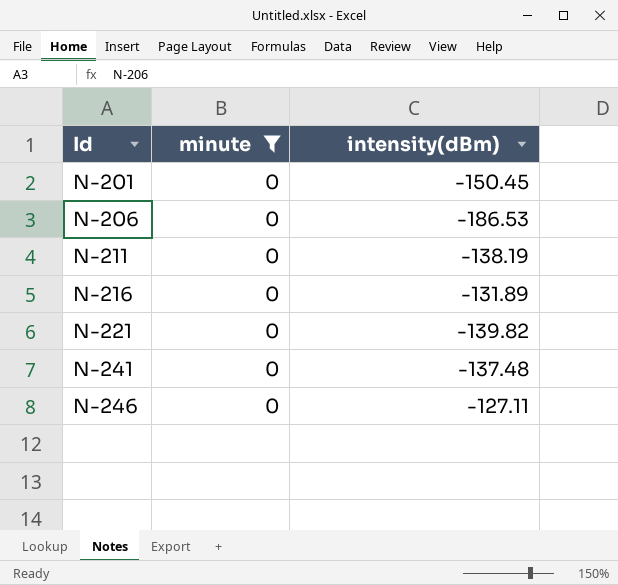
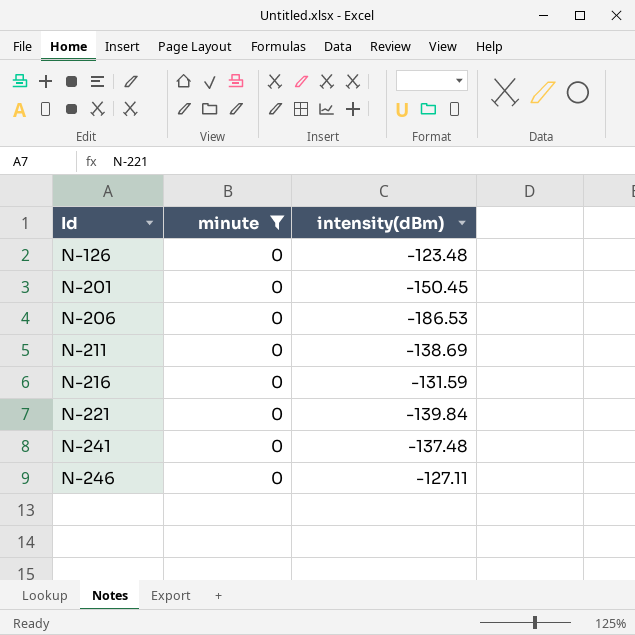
row N-126: none -> 0 | -123.48
N-211 | intensity(dBm): -138.19 -> -138.69
N-216 | intensity(dBm): -131.89 -> -131.59
N-221 | intensity(dBm): -139.82 -> -139.84

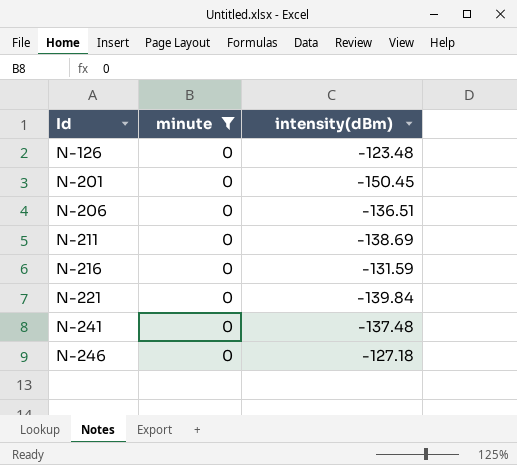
N-206 | intensity(dBm): -186.53 -> -136.51
N-246 | intensity(dBm): -127.11 -> -127.18

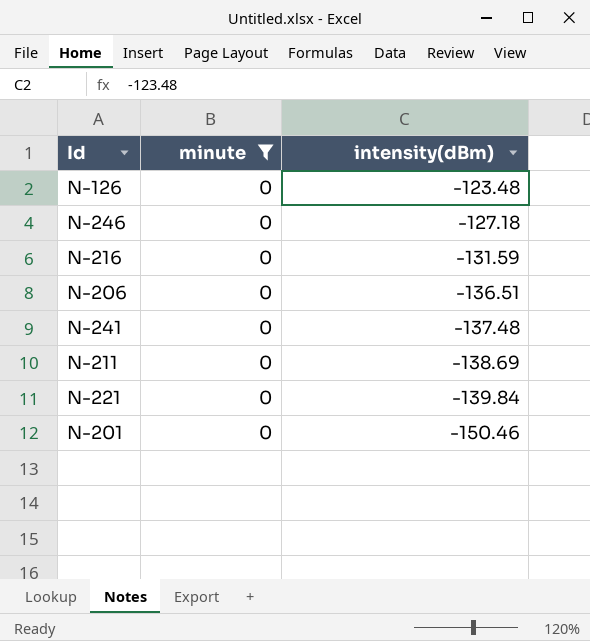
row order: Id ascending -> intensity(dBm) descending
N-201 | intensity(dBm): -150.45 -> -150.46

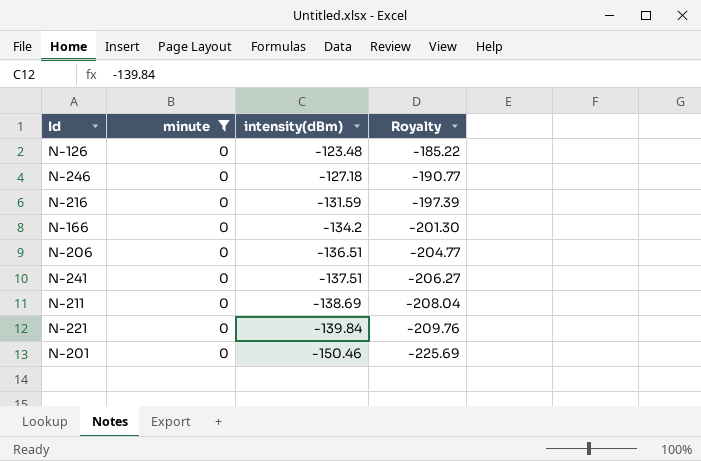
column Royalty | formula: none -> [intensity(dBm)] * 1.5
row N-166: none -> 0 | -134.2 | -201.30
N-241 | intensity(dBm): -137.48 -> -137.51

